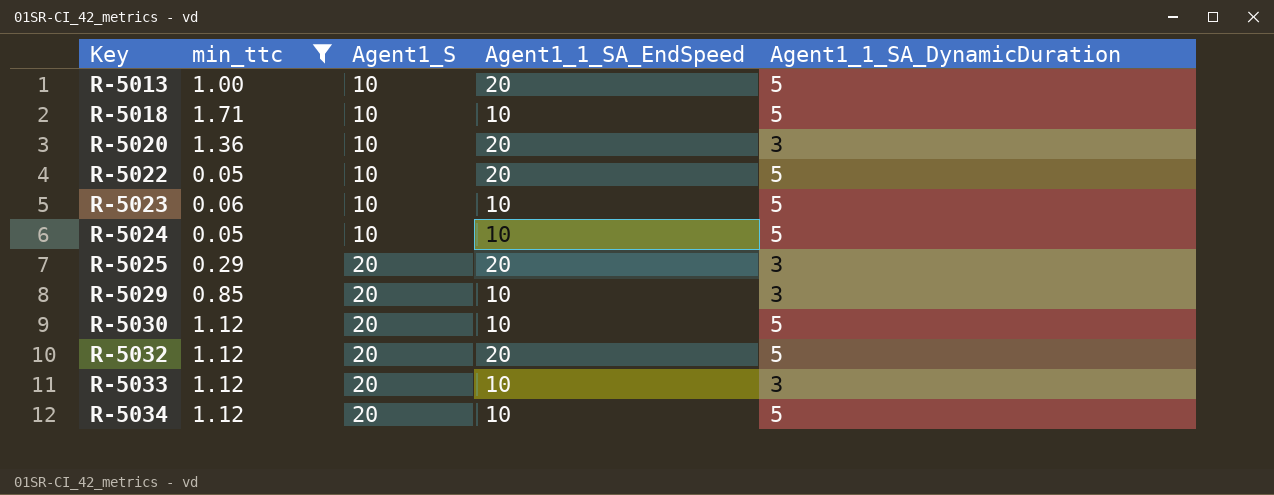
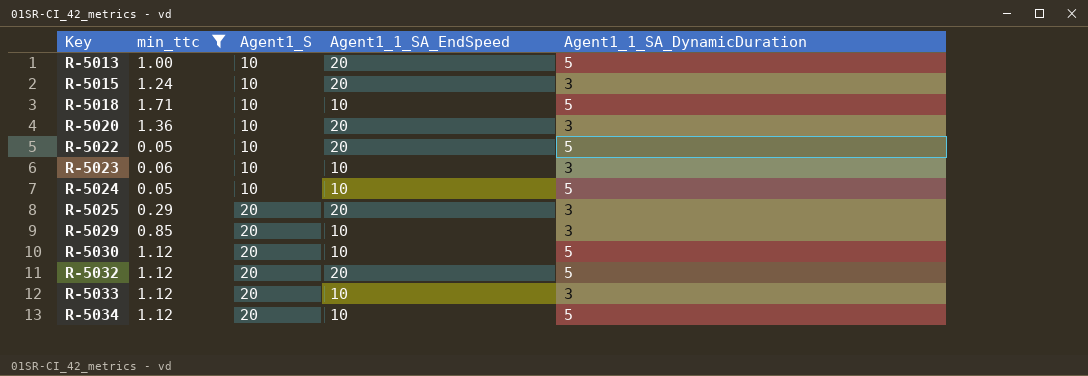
row R-5015: none -> 1.24 | 10 | 20 | 3
R-5023 | Agent1_1_SA_DynamicDuration: 5 -> 3

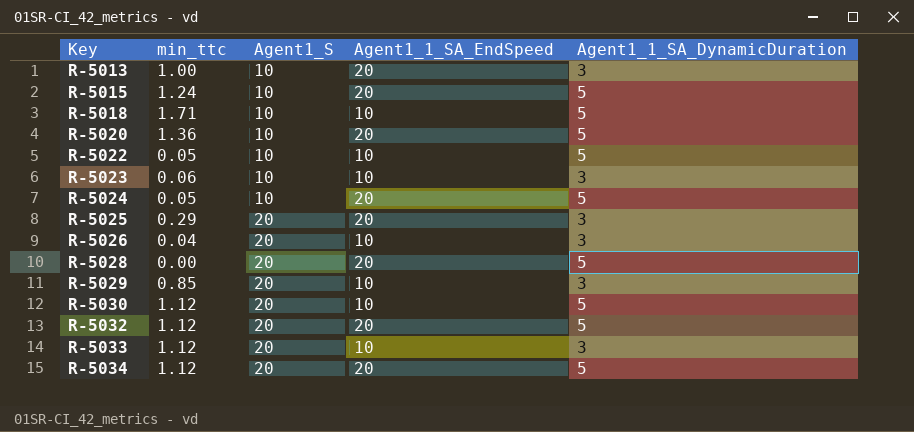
filter: min_ttc >= 0.05 -> none
R-5013 | Agent1_1_SA_DynamicDuration: 5 -> 3
R-5015 | Agent1_1_SA_DynamicDuration: 3 -> 5
R-5020 | Agent1_1_SA_DynamicDuration: 3 -> 5
R-5022 | Agent1_1_SA_EndSpeed: 20 -> 10
R-5024 | Agent1_1_SA_EndSpeed: 10 -> 20
R-5034 | Agent1_1_SA_EndSpeed: 10 -> 20

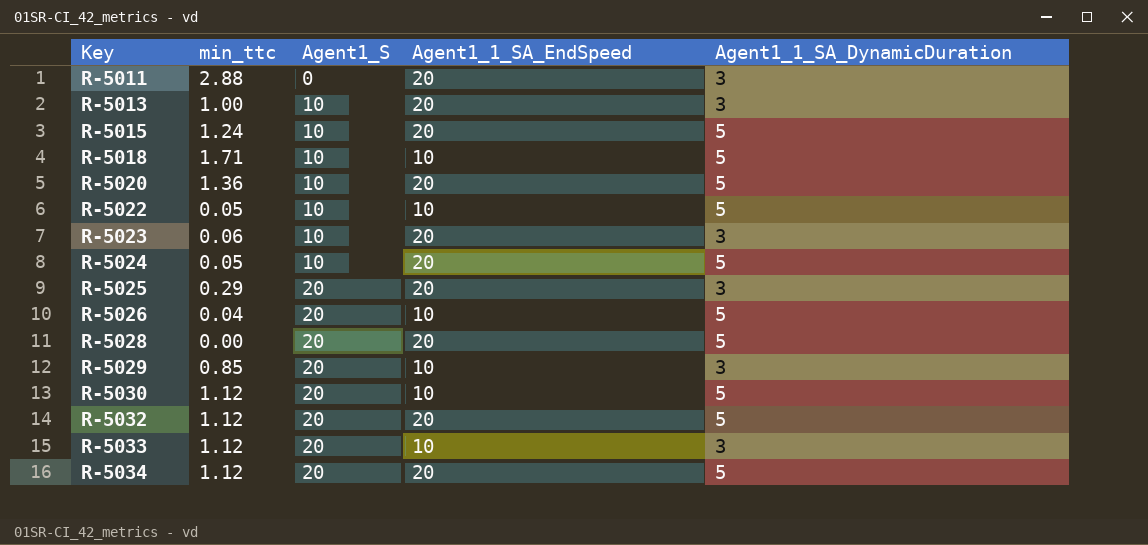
row R-5011: none -> 2.88 | 0 | 20 | 3
R-5023 | Agent1_1_SA_EndSpeed: 10 -> 20
R-5026 | Agent1_1_SA_DynamicDuration: 3 -> 5

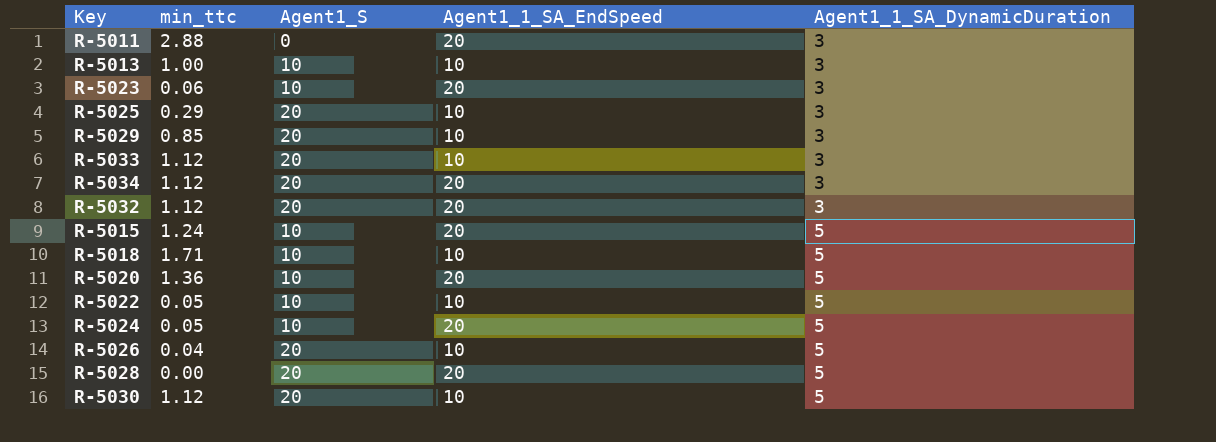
row order: Key ascending -> Agent1_1_SA_DynamicDuration ascending
R-5013 | Agent1_1_SA_EndSpeed: 20 -> 10
R-5025 | Agent1_1_SA_EndSpeed: 20 -> 10
R-5034 | Agent1_1_SA_DynamicDuration: 5 -> 3
R-5032 | Agent1_1_SA_DynamicDuration: 5 -> 3

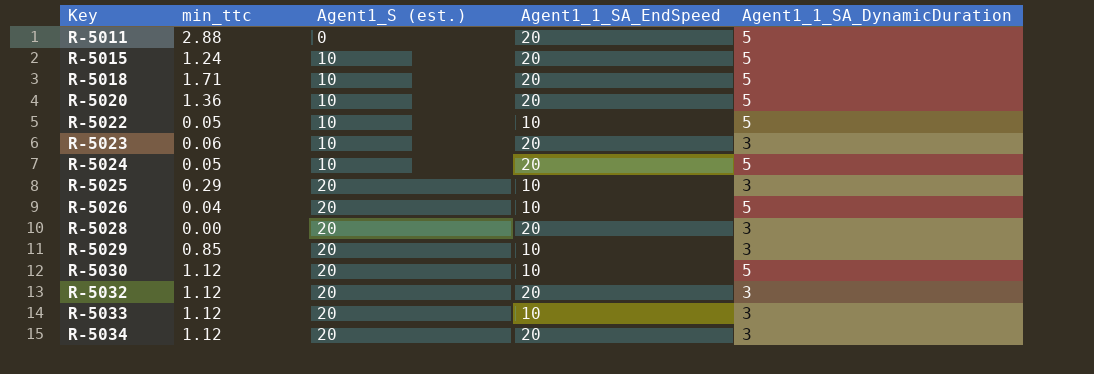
row order: Agent1_1_SA_DynamicDuration ascending -> Key ascending
column name: Agent1_S -> Agent1_S (est.)
row R-5013: 1.00 | 10 | 10 | 3 -> none
R-5011 | Agent1_1_SA_DynamicDuration: 3 -> 5
R-5018 | Agent1_1_SA_EndSpeed: 10 -> 20
R-5028 | Agent1_1_SA_DynamicDuration: 5 -> 3

